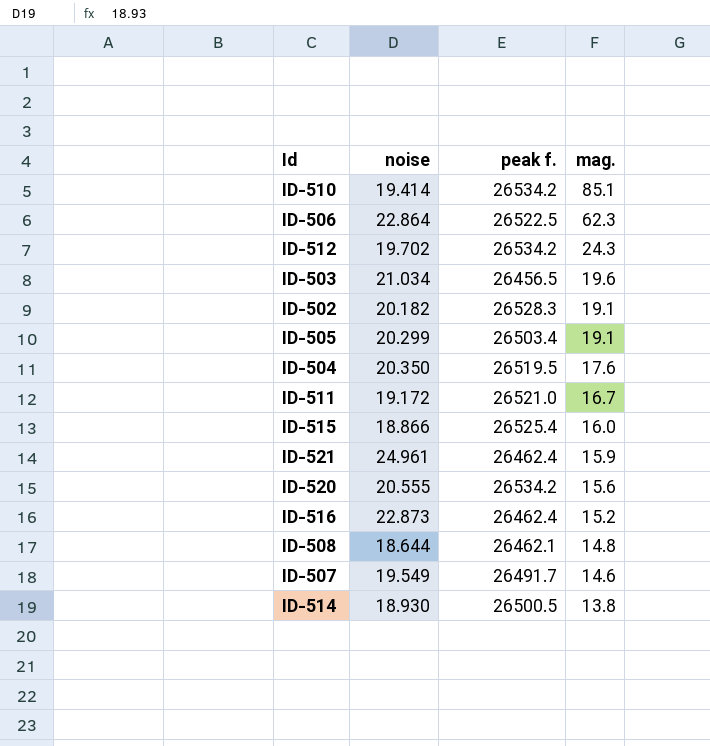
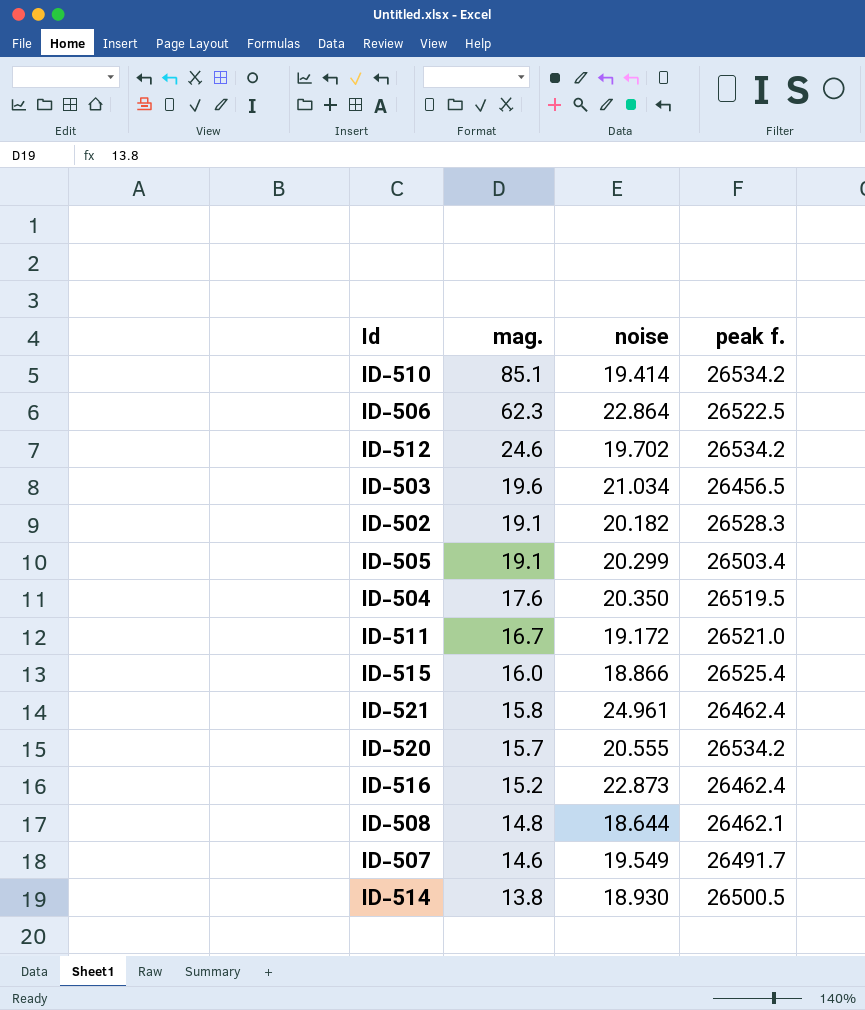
column mag. | position: 4 -> 2
ID-512 | mag.: 24.3 -> 24.6
ID-521 | mag.: 15.9 -> 15.8
ID-520 | mag.: 15.6 -> 15.7

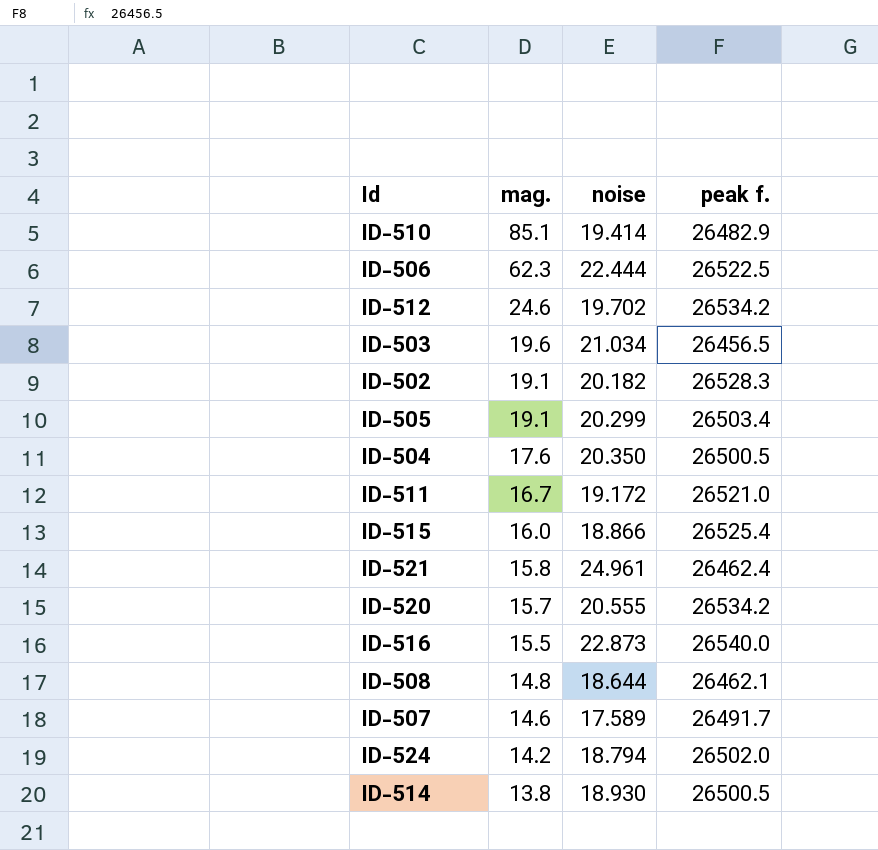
ID-510 | peak f.: 26534.2 -> 26482.9
ID-506 | noise: 22.864 -> 22.444
ID-504 | peak f.: 26519.5 -> 26500.5
ID-516 | mag.: 15.2 -> 15.5
ID-516 | peak f.: 26462.4 -> 26540.0
ID-507 | noise: 19.549 -> 17.589
row ID-524: none -> 14.2 | 18.794 | 26502.0

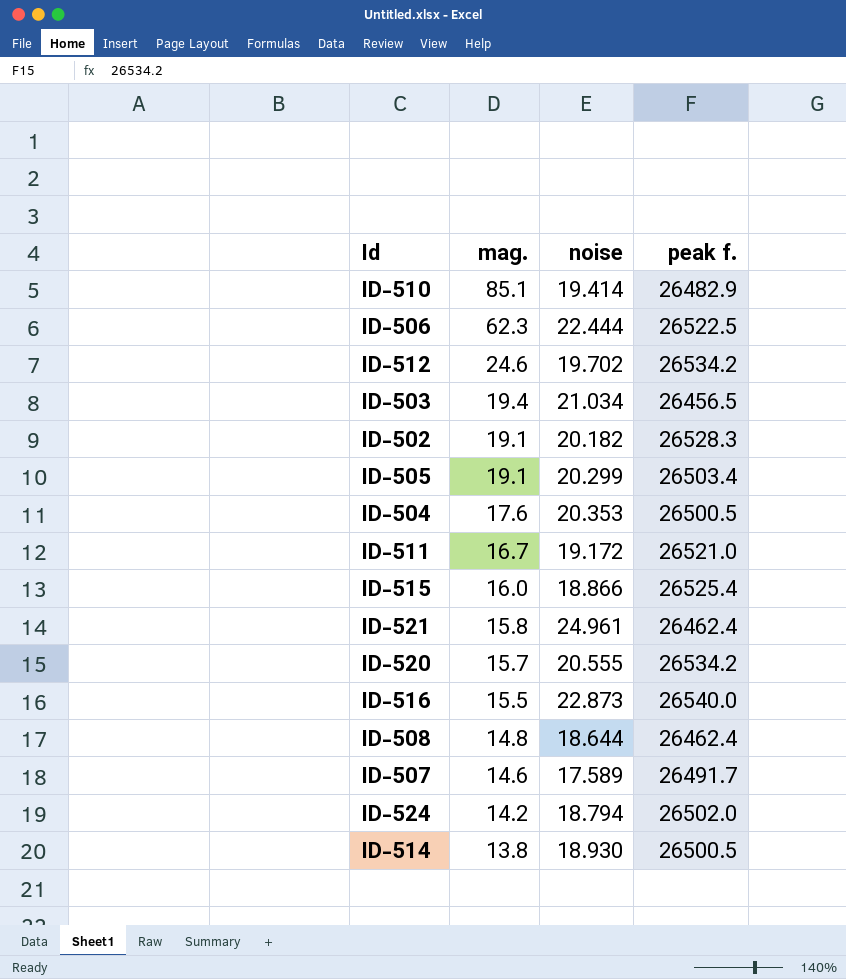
ID-503 | mag.: 19.6 -> 19.4
ID-504 | noise: 20.350 -> 20.353
ID-508 | peak f.: 26462.1 -> 26462.4

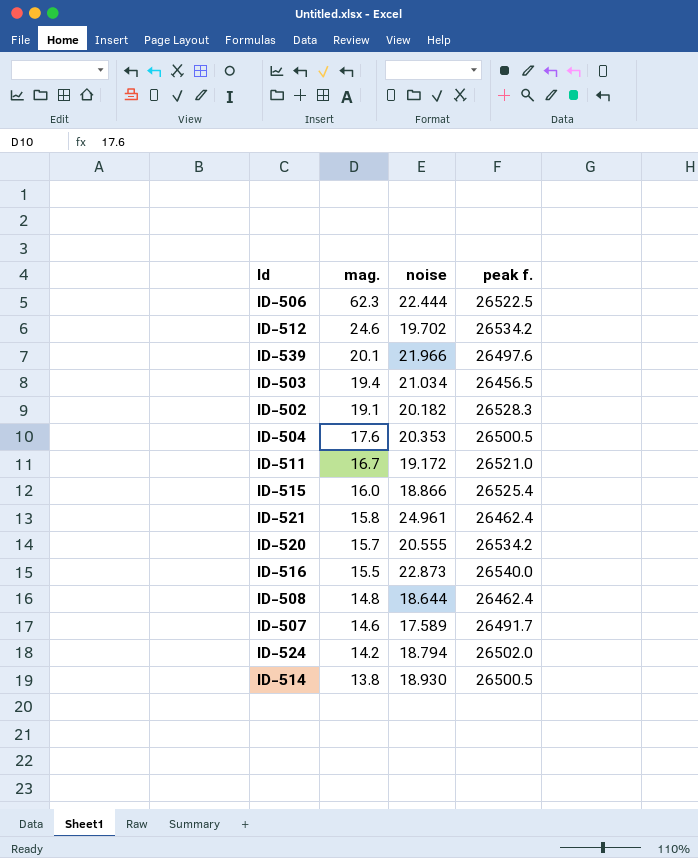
row ID-510: 85.1 | 19.414 | 26482.9 -> none
row ID-505: 19.1 | 20.299 | 26503.4 -> none
row ID-539: none -> 20.1 | 21.966 | 26497.6

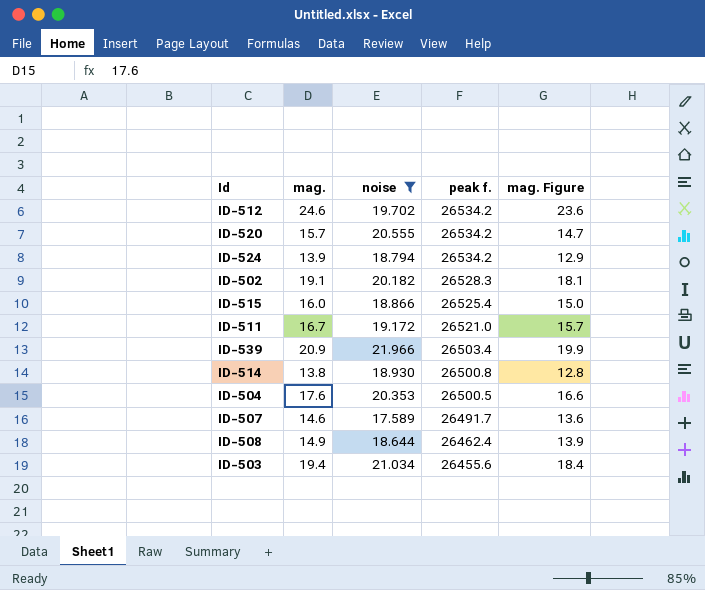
filter: none -> noise <= 21.966
row order: mag. descending -> peak f. descending
column mag. Figure | formula: none -> [mag.] - 1
ID-524 | mag.: 14.2 -> 13.9
ID-524 | peak f.: 26502.0 -> 26534.2
ID-539 | mag.: 20.1 -> 20.9
ID-539 | peak f.: 26497.6 -> 26503.4
ID-514 | peak f.: 26500.5 -> 26500.8
ID-508 | mag.: 14.8 -> 14.9
ID-503 | peak f.: 26456.5 -> 26455.6

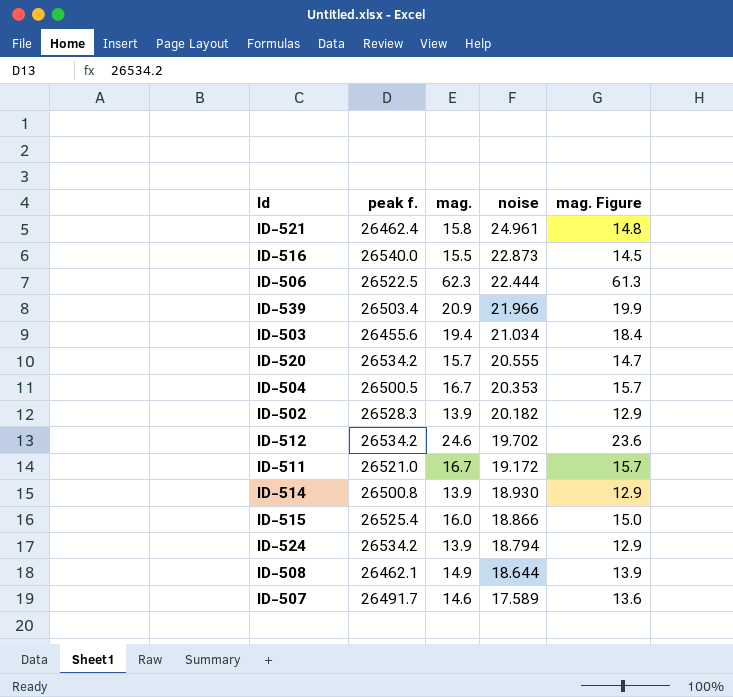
filter: noise <= 21.966 -> none
row order: peak f. descending -> noise descending
column peak f. | position: 4 -> 2
ID-504 | mag.: 17.6 -> 16.7
ID-504 | mag. Figure: 16.6 -> 15.7
ID-502 | mag.: 19.1 -> 13.9
ID-502 | mag. Figure: 18.1 -> 12.9
ID-514 | mag.: 13.8 -> 13.9
ID-514 | mag. Figure: 12.8 -> 12.9
ID-508 | peak f.: 26462.4 -> 26462.1

